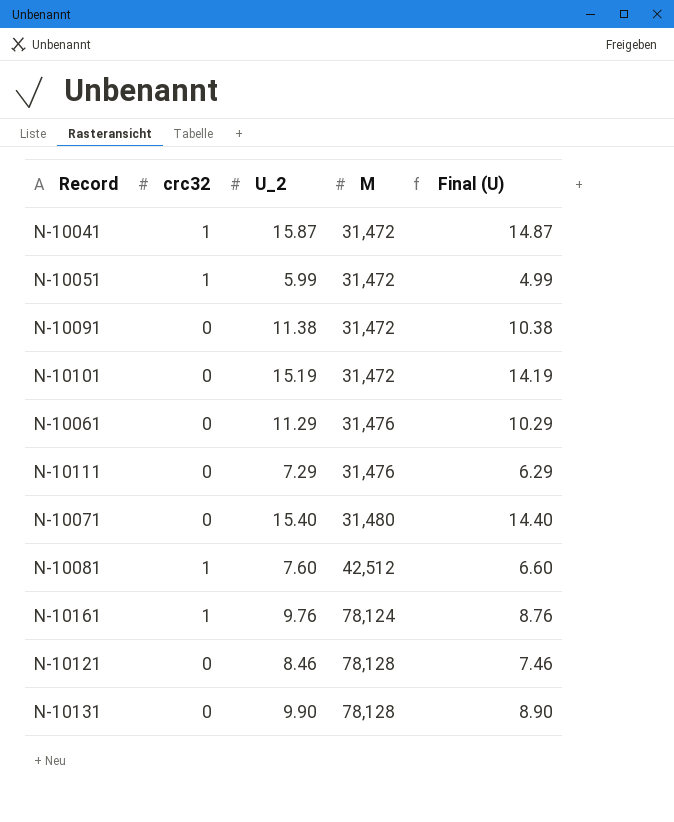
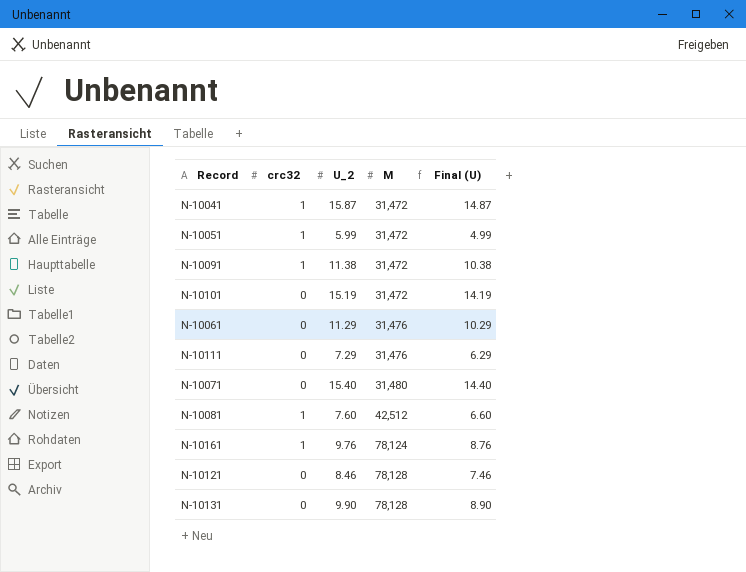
N-10091 | crc32: 0 -> 1

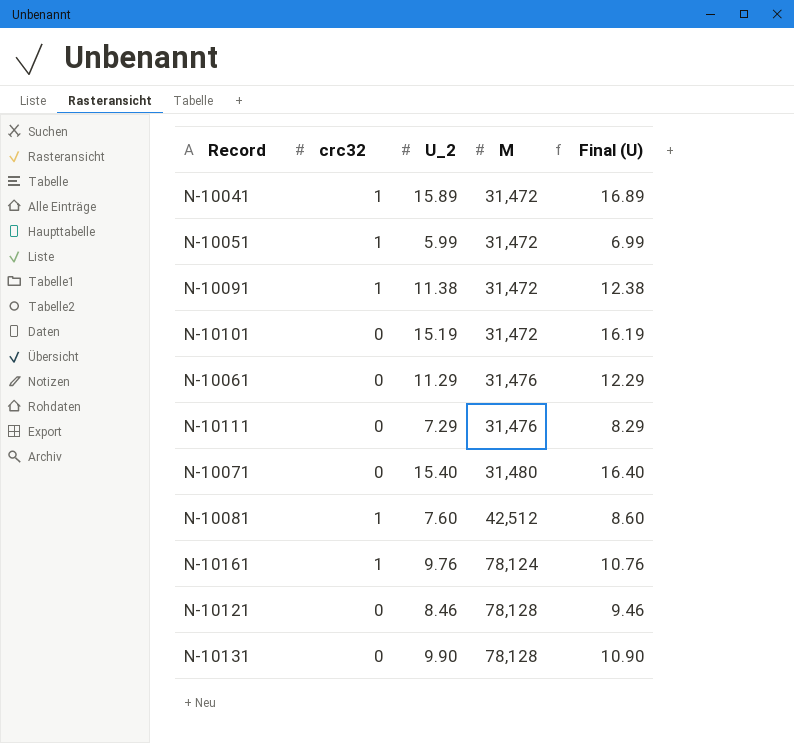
column Final (U) | formula: [U_2] - 1 -> [U_2] + 1
N-10041 | U_2: 15.87 -> 15.89

